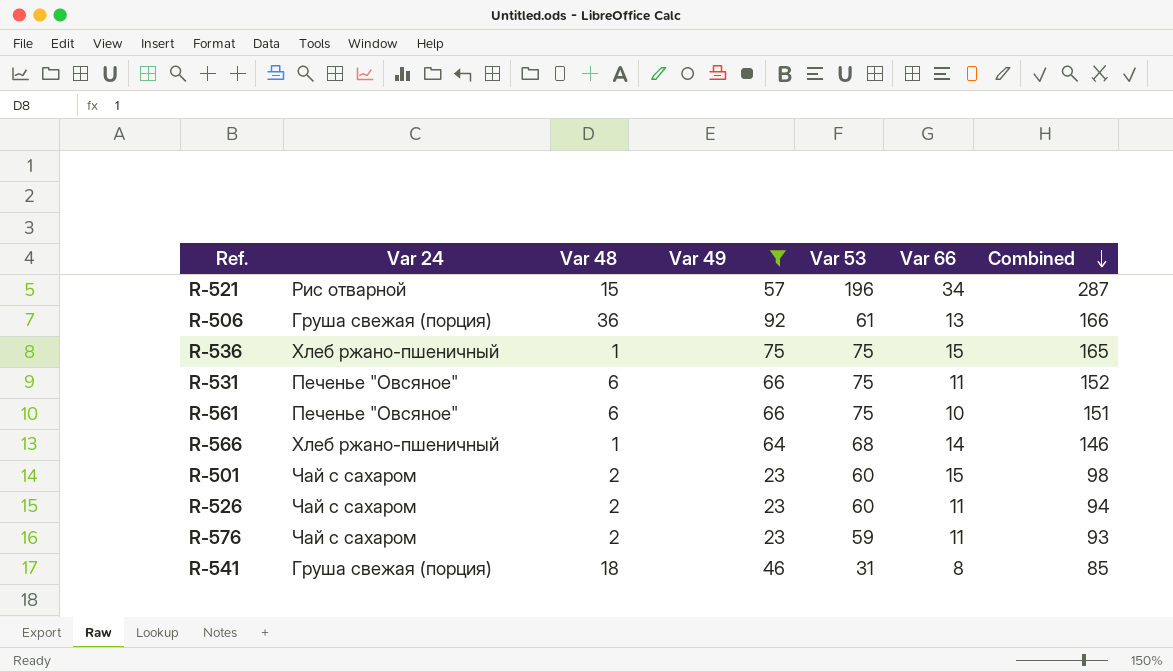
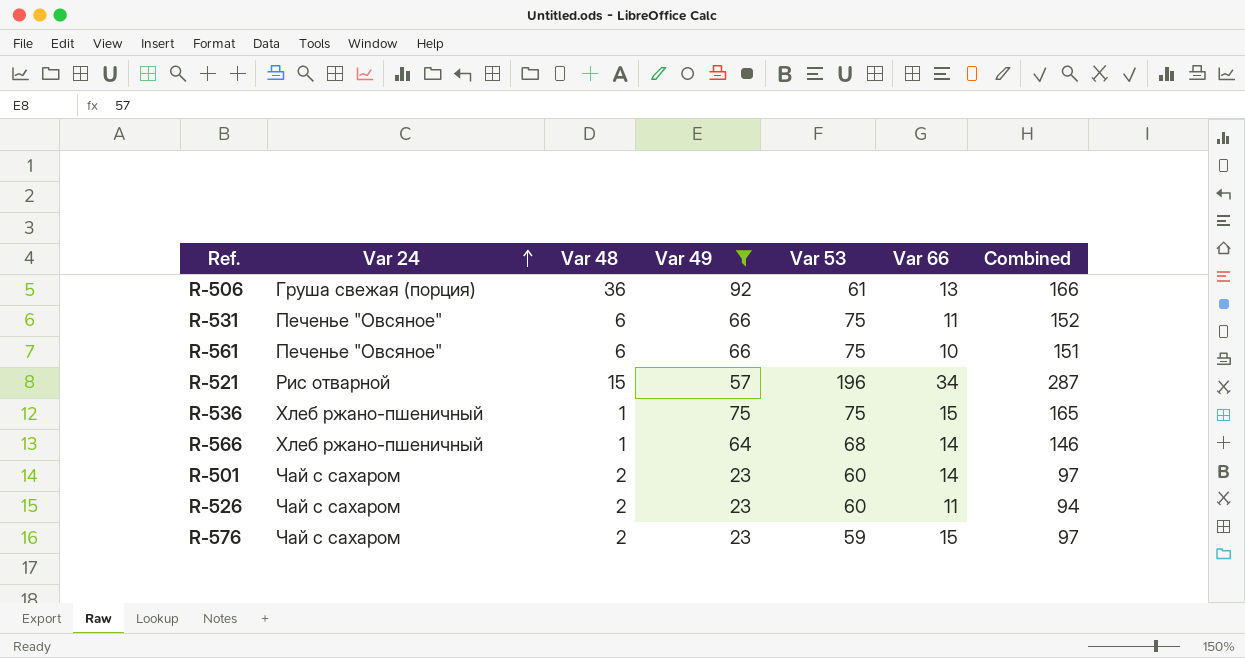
row order: Combined descending -> Var 24 ascending
row R-541: Груша свежая (порция) | 18 | 46 | 31 | 8 | 85 -> none
R-501 | Var 66: 15 -> 14
R-501 | Combined: 98 -> 97
R-576 | Var 66: 11 -> 15
R-576 | Combined: 93 -> 97

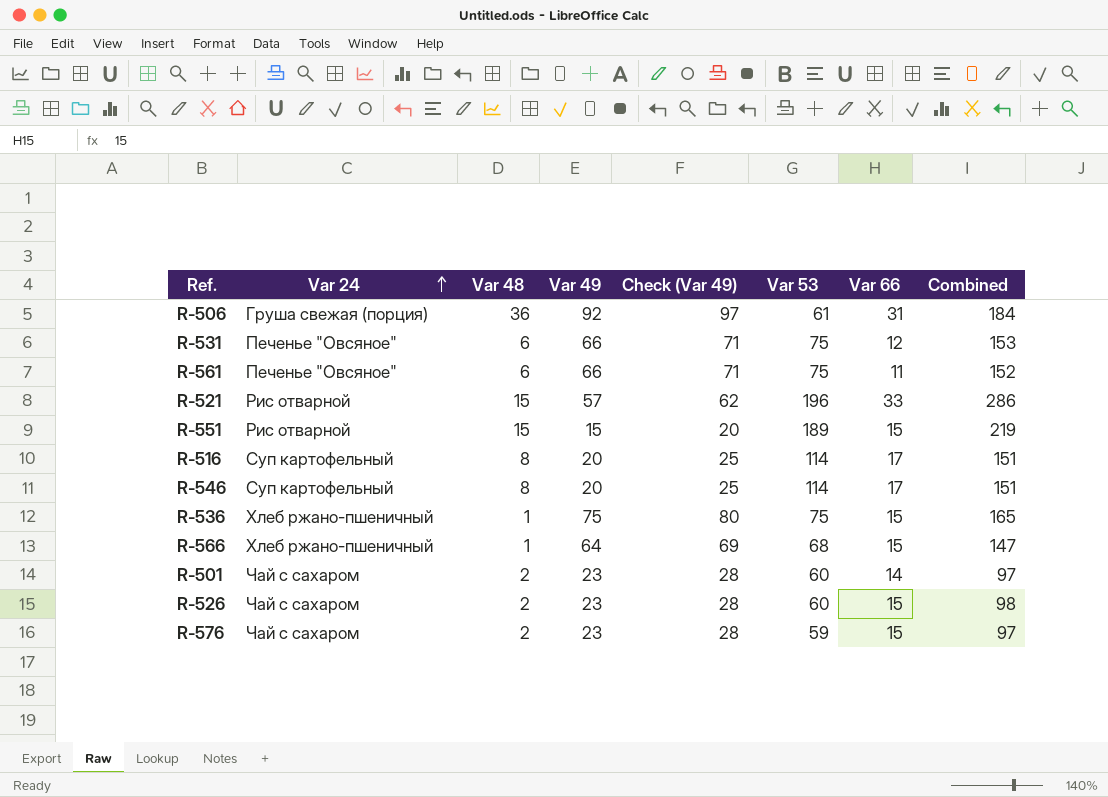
filter: Var 49 >= 23 -> none
column Check (Var 49) | formula: none -> [Var 49] + 5
R-506 | Var 66: 13 -> 31
R-506 | Combined: 166 -> 184
R-531 | Var 66: 11 -> 12
R-531 | Combined: 152 -> 153
R-561 | Var 66: 10 -> 11
R-561 | Combined: 151 -> 152
R-521 | Var 66: 34 -> 33
R-521 | Combined: 287 -> 286
R-566 | Var 66: 14 -> 15
R-566 | Combined: 146 -> 147
R-526 | Var 66: 11 -> 15
R-526 | Combined: 94 -> 98

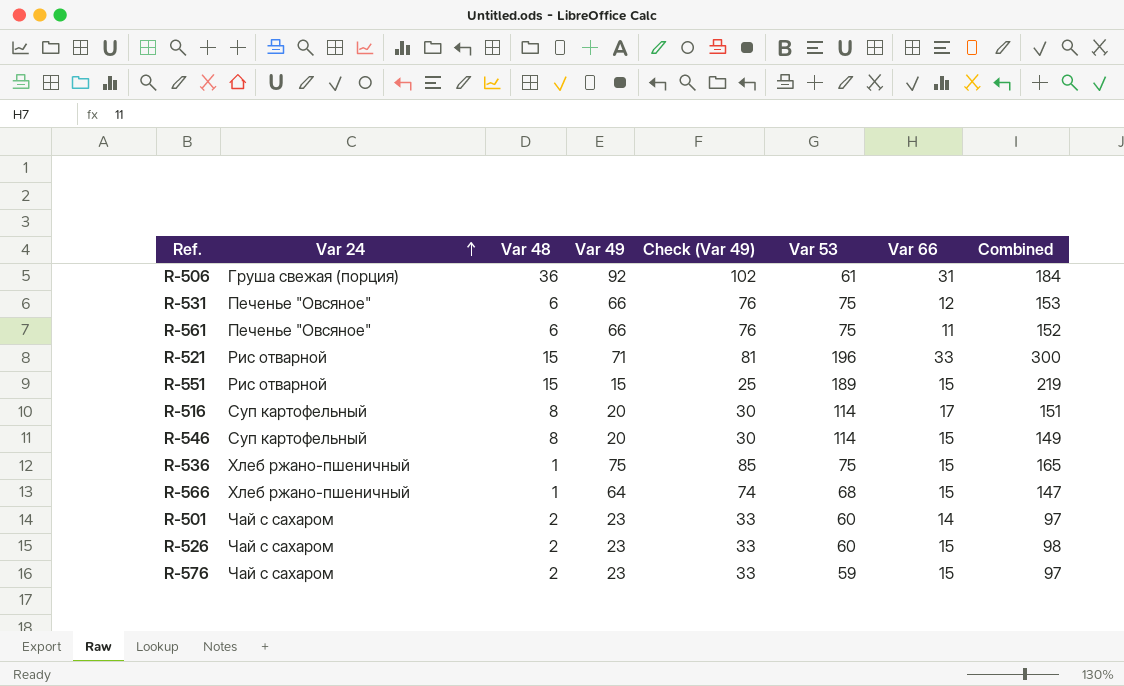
column Check (Var 49) | formula: [Var 49] + 5 -> [Var 49] + 10
R-521 | Var 49: 57 -> 71
R-521 | Combined: 286 -> 300
R-546 | Var 66: 17 -> 15
R-546 | Combined: 151 -> 149

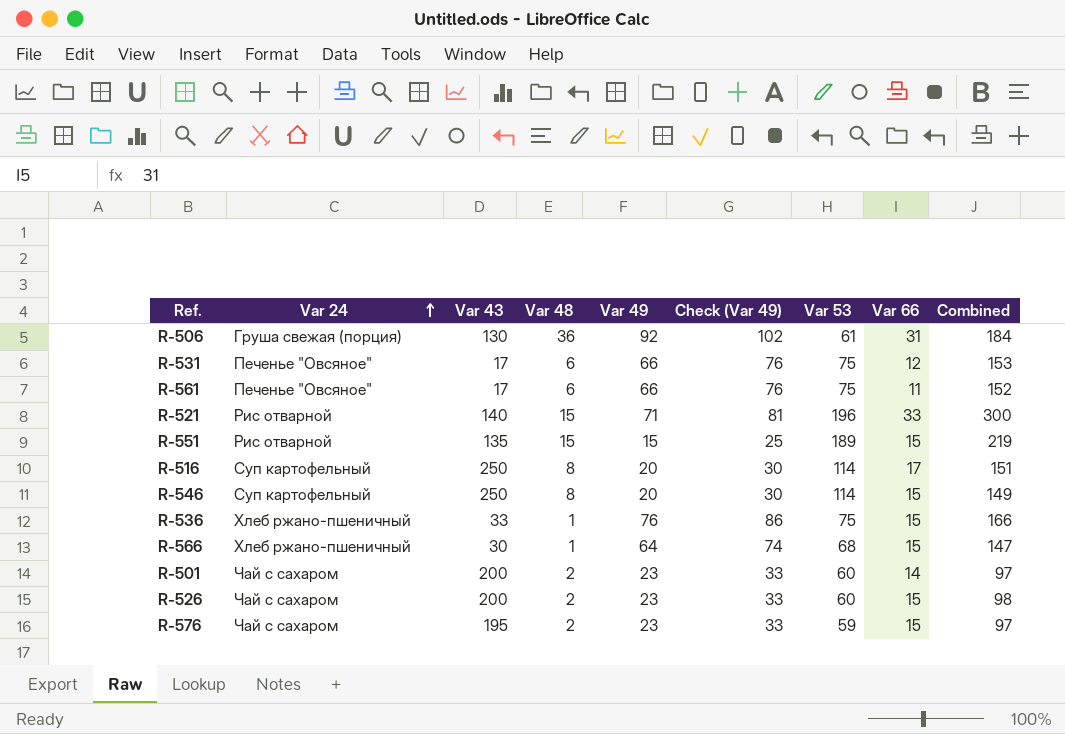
column Var 43 | position: none -> 3
R-536 | Var 49: 75 -> 76
R-536 | Check (Var 49): 85 -> 86
R-536 | Combined: 165 -> 166

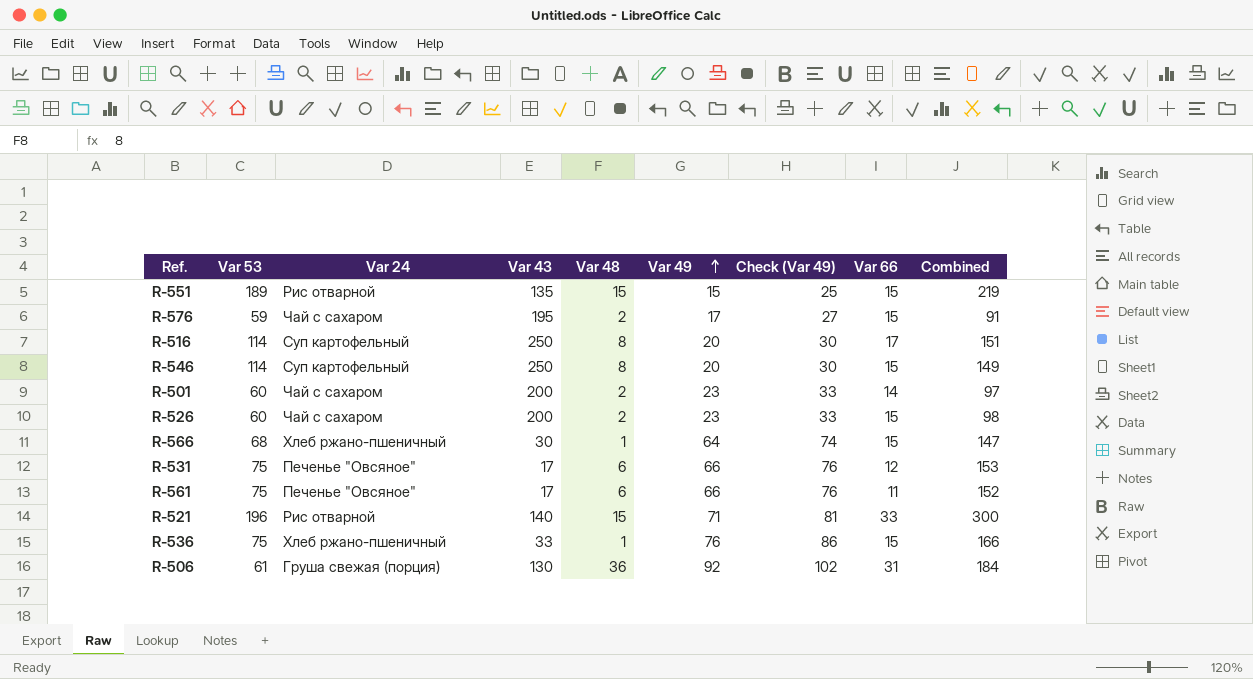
row order: Var 24 ascending -> Var 49 ascending
column Var 53 | position: 7 -> 2
R-576 | Var 49: 23 -> 17
R-576 | Check (Var 49): 33 -> 27
R-576 | Combined: 97 -> 91

